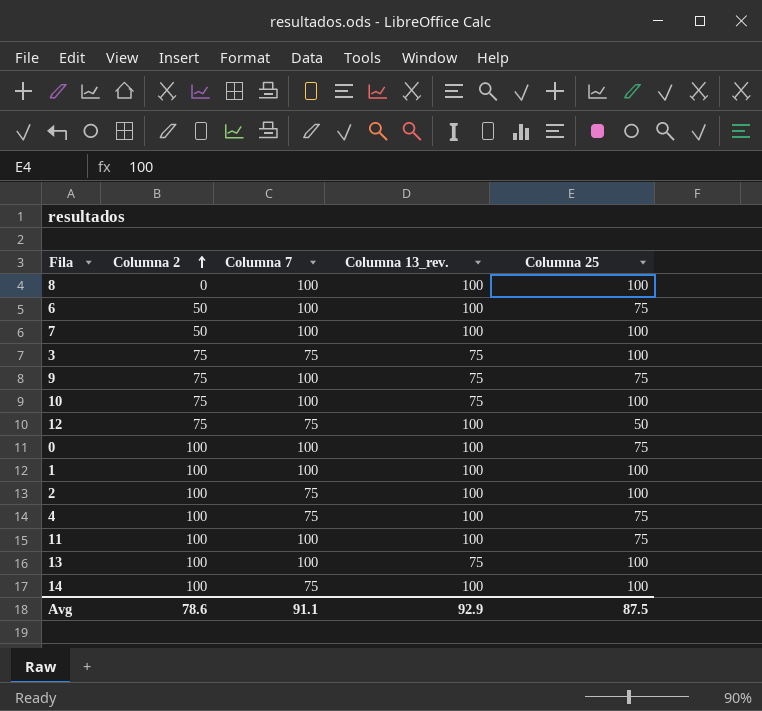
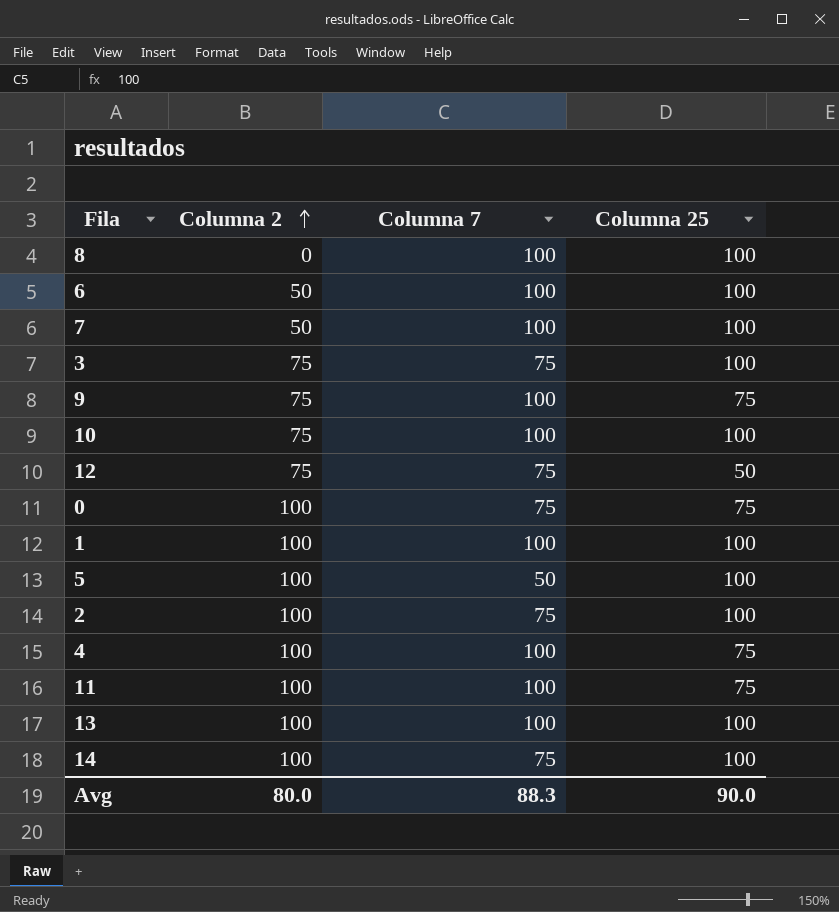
column Columna 13_rev. | position: 4 -> none
6 | Columna 25: 75 -> 100
0 | Columna 7: 100 -> 75
row 5: none -> 100 | 50 | 100
4 | Columna 7: 75 -> 100
Avg | Columna 2: 78.6 -> 80.0
Avg | Columna 7: 91.1 -> 88.3
Avg | Columna 25: 87.5 -> 90.0

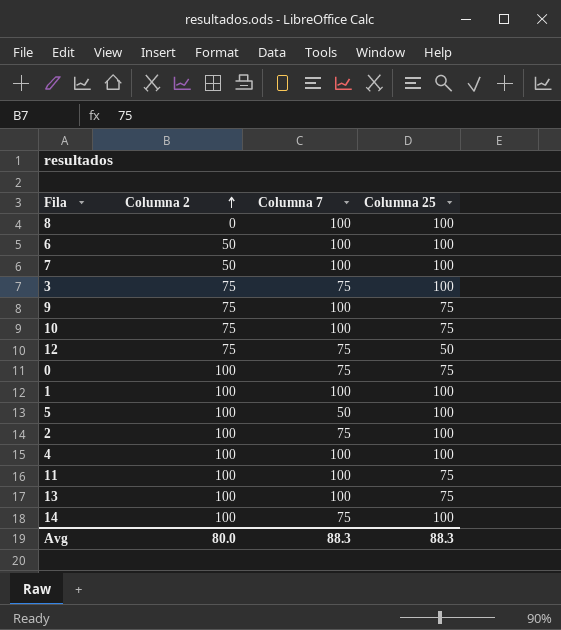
10 | Columna 25: 100 -> 75
4 | Columna 25: 75 -> 100
13 | Columna 25: 100 -> 75
Avg | Columna 25: 90.0 -> 88.3

